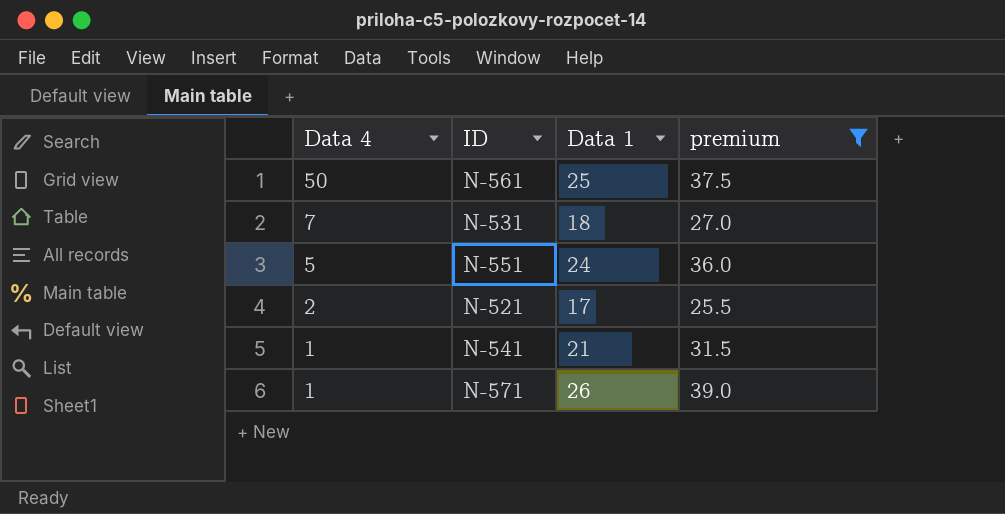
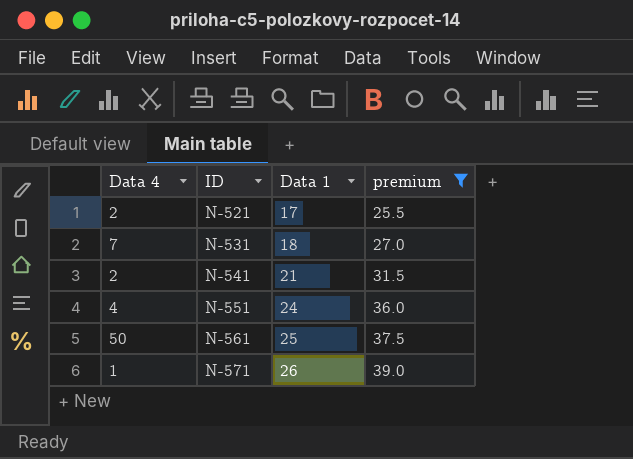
row order: Data 4 descending -> ID ascending
N-541 | Data 4: 1 -> 2
N-551 | Data 4: 5 -> 4

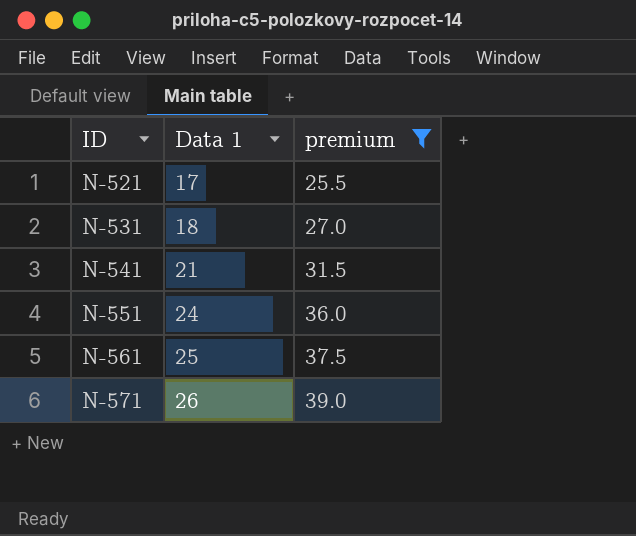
column Data 4 | position: 1 -> none

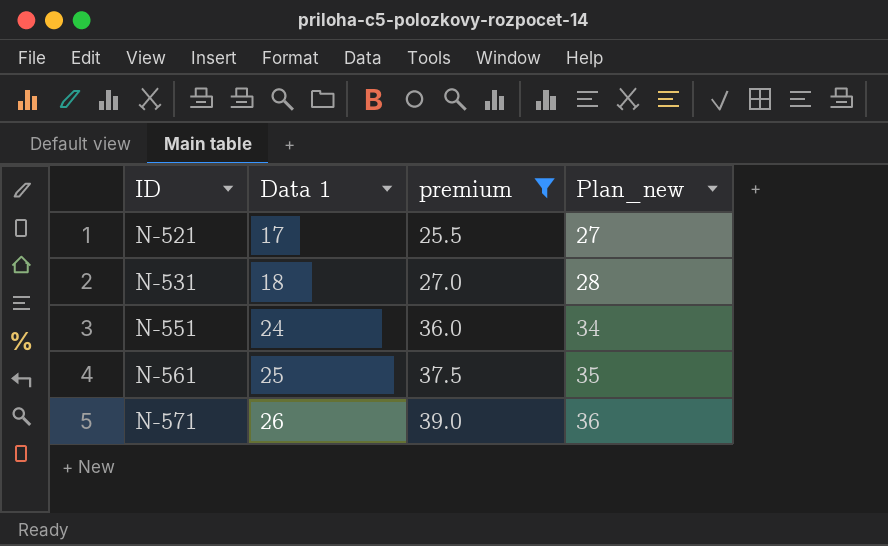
column Plan_new | formula: none -> [Data 1] + 10
row N-541: 21 | 31.5 -> none

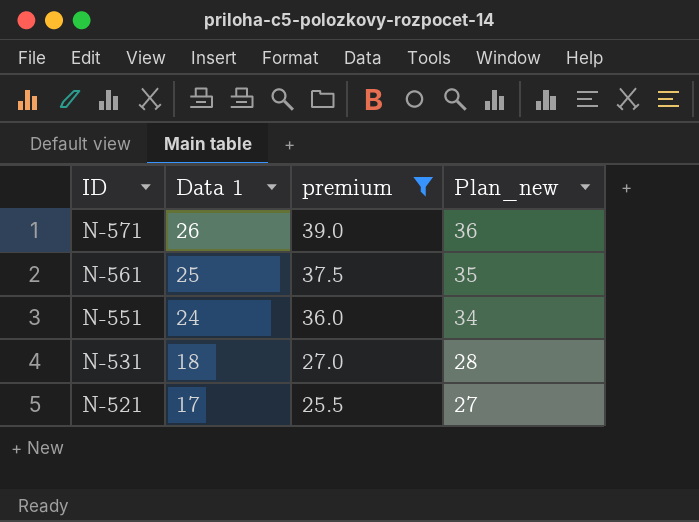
row order: ID ascending -> ID descending

